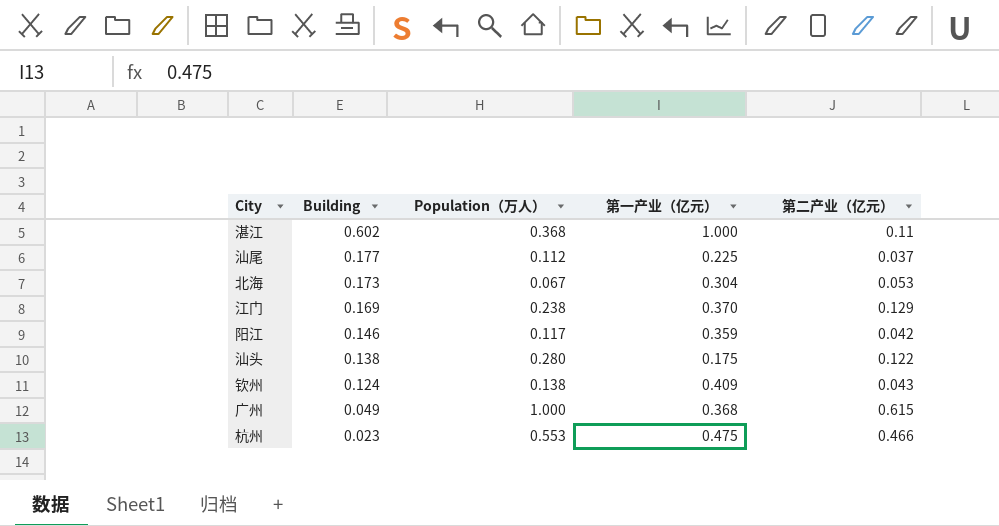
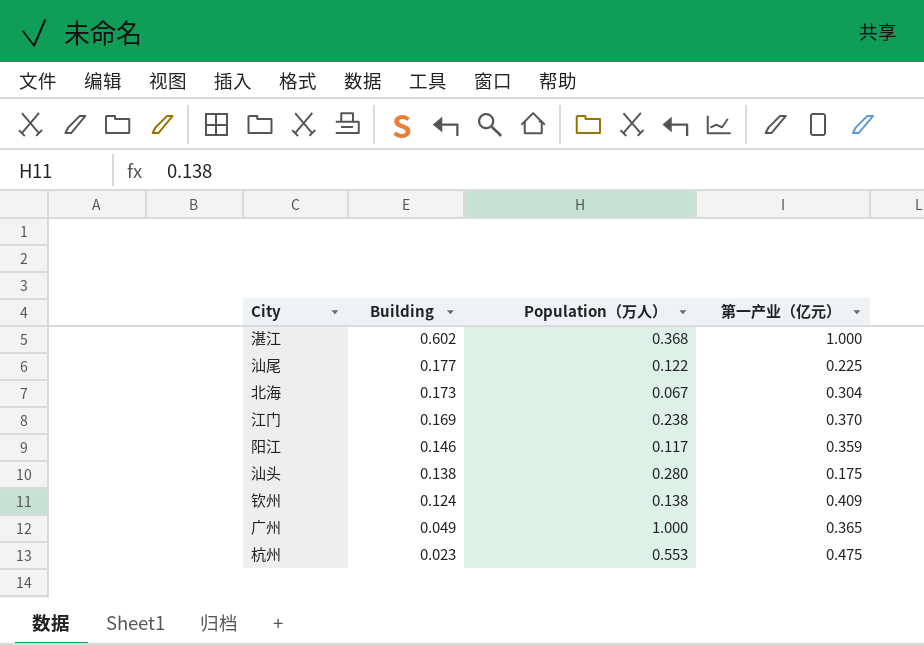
column 第二产业（亿元） | position: 5 -> none
汕尾 | Population（万人）: 0.112 -> 0.122
广州 | 第一产业（亿元）: 0.368 -> 0.365

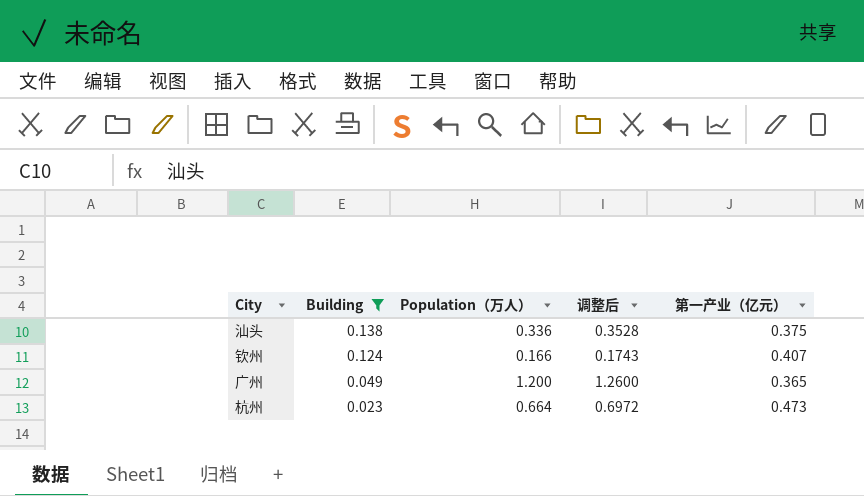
filter: none -> Building <= 0.138
column 调整后 | formula: none -> [Population（万人）] * 1.05
汕头 | Population（万人）: 0.280 -> 0.336
汕头 | 第一产业（亿元）: 0.175 -> 0.375
钦州 | Population（万人）: 0.138 -> 0.166
钦州 | 第一产业（亿元）: 0.409 -> 0.407
广州 | Population（万人）: 1.000 -> 1.200
杭州 | Population（万人）: 0.553 -> 0.664
杭州 | 第一产业（亿元）: 0.475 -> 0.473

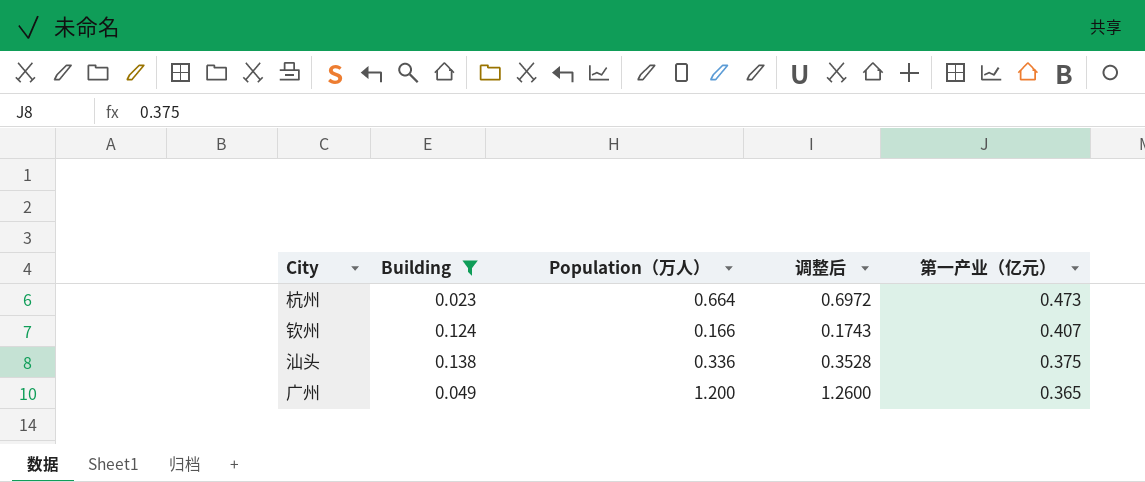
row order: Building descending -> 第一产业（亿元） descending

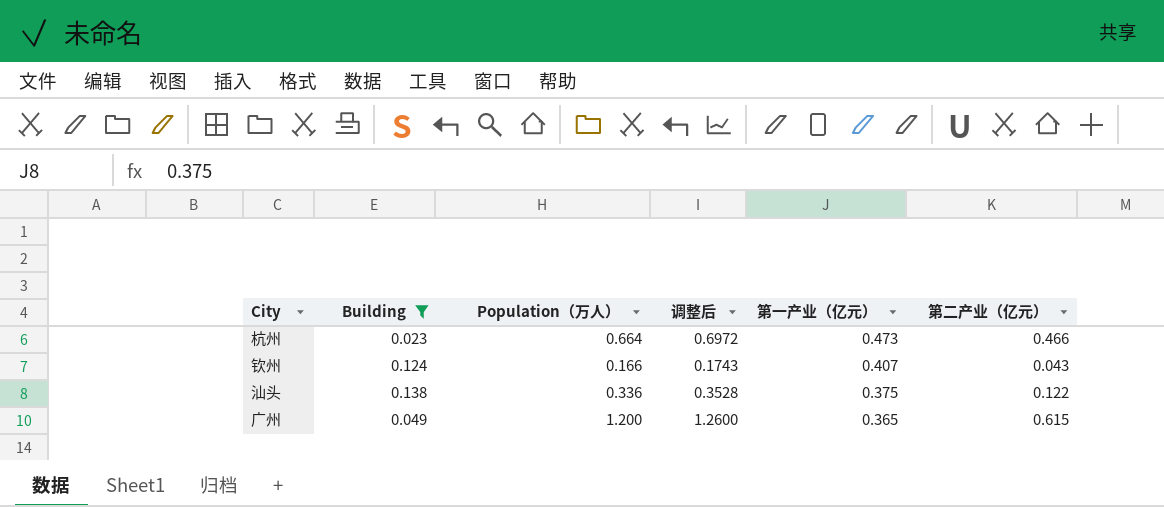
column 第二产业（亿元） | position: none -> 6

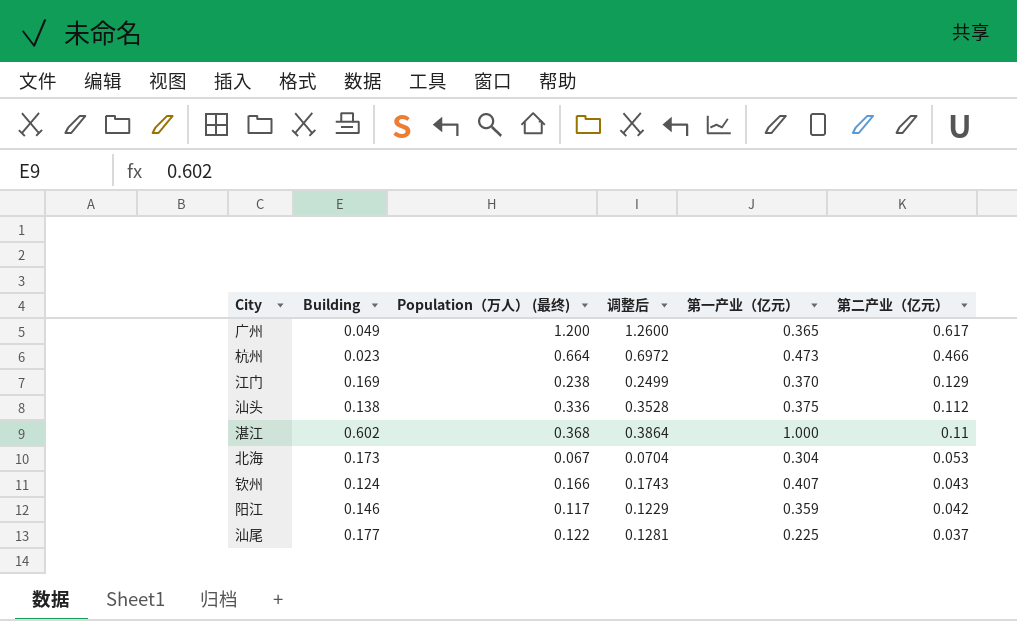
filter: Building <= 0.138 -> none
row order: 第一产业（亿元） descending -> 第二产业（亿元） descending
column name: Population（万人） -> Population（万人） (最终)
广州 | 第二产业（亿元）: 0.615 -> 0.617
汕头 | 第二产业（亿元）: 0.122 -> 0.112

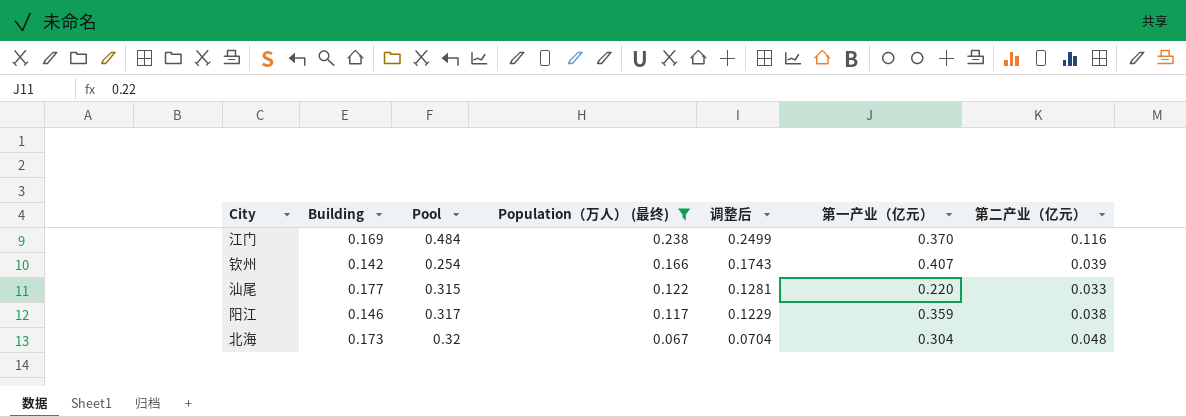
filter: none -> Population（万人） (最终) <= 0.238
row order: 第二产业（亿元） descending -> Population（万人） (最终) descending
column Pool | position: none -> 3
江门 | 第二产业（亿元）: 0.129 -> 0.116
钦州 | Building: 0.124 -> 0.142
钦州 | 第二产业（亿元）: 0.043 -> 0.039
汕尾 | 第一产业（亿元）: 0.225 -> 0.220
汕尾 | 第二产业（亿元）: 0.037 -> 0.033
阳江 | 第二产业（亿元）: 0.042 -> 0.038
北海 | 第二产业（亿元）: 0.053 -> 0.048

